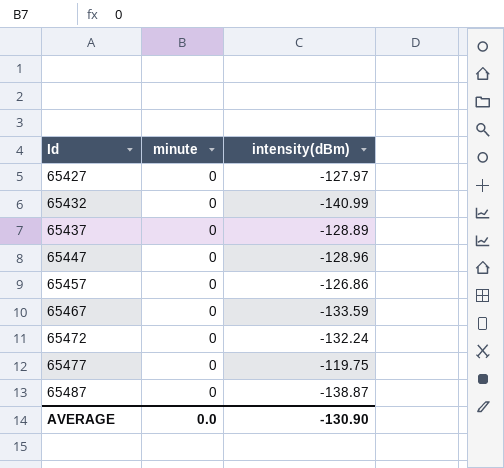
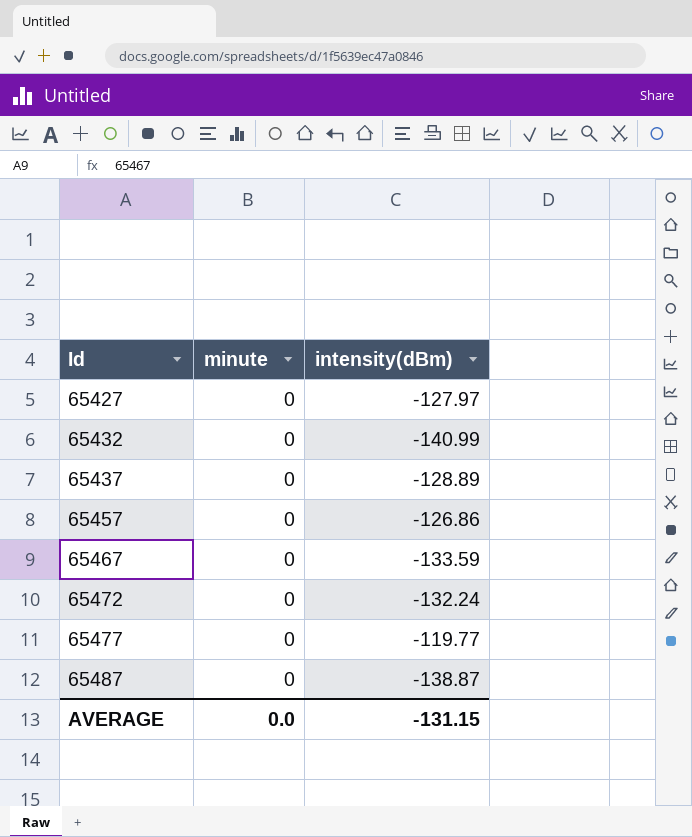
row 65447: 0 | -128.96 -> none
65477 | intensity(dBm): -119.75 -> -119.77
AVERAGE | intensity(dBm): -130.90 -> -131.15

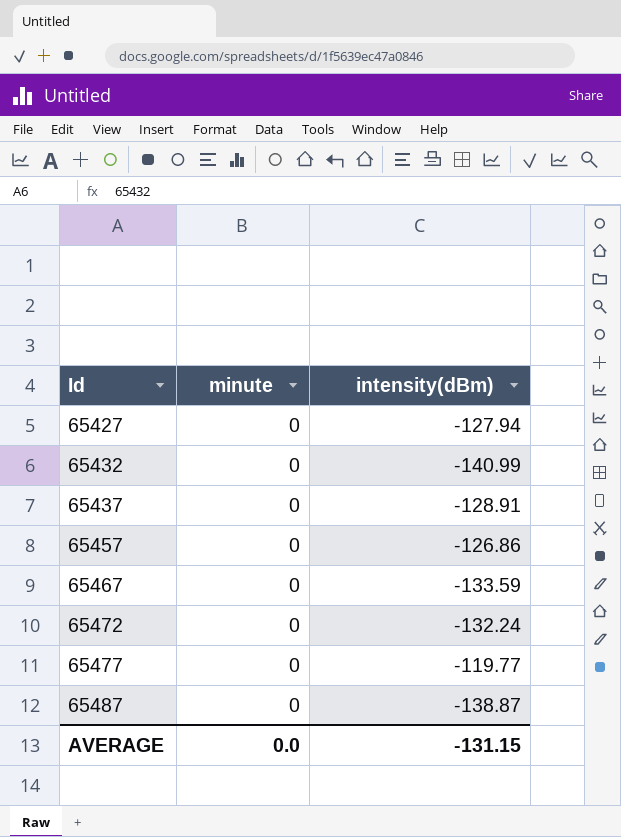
65427 | intensity(dBm): -127.97 -> -127.94
65437 | intensity(dBm): -128.89 -> -128.91

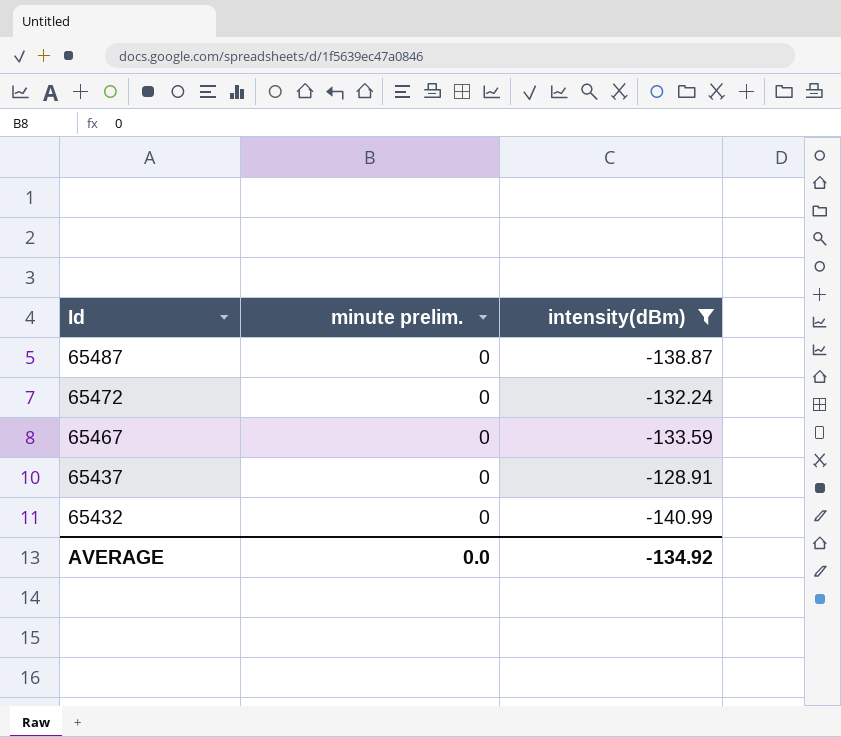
filter: none -> intensity(dBm) <= -128.91
row order: Id ascending -> Id descending
column name: minute -> minute prelim.
AVERAGE | intensity(dBm): -131.15 -> -134.92

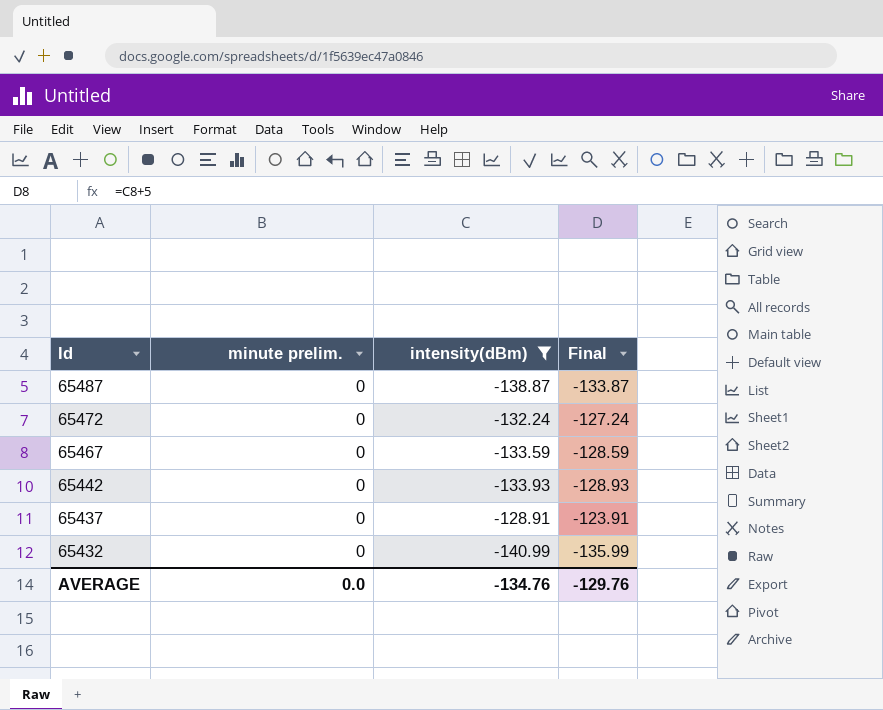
column Final | formula: none -> [intensity(dBm)] + 5
row 65442: none -> 0 | -133.93 | -128.93
AVERAGE | intensity(dBm): -134.92 -> -134.76

